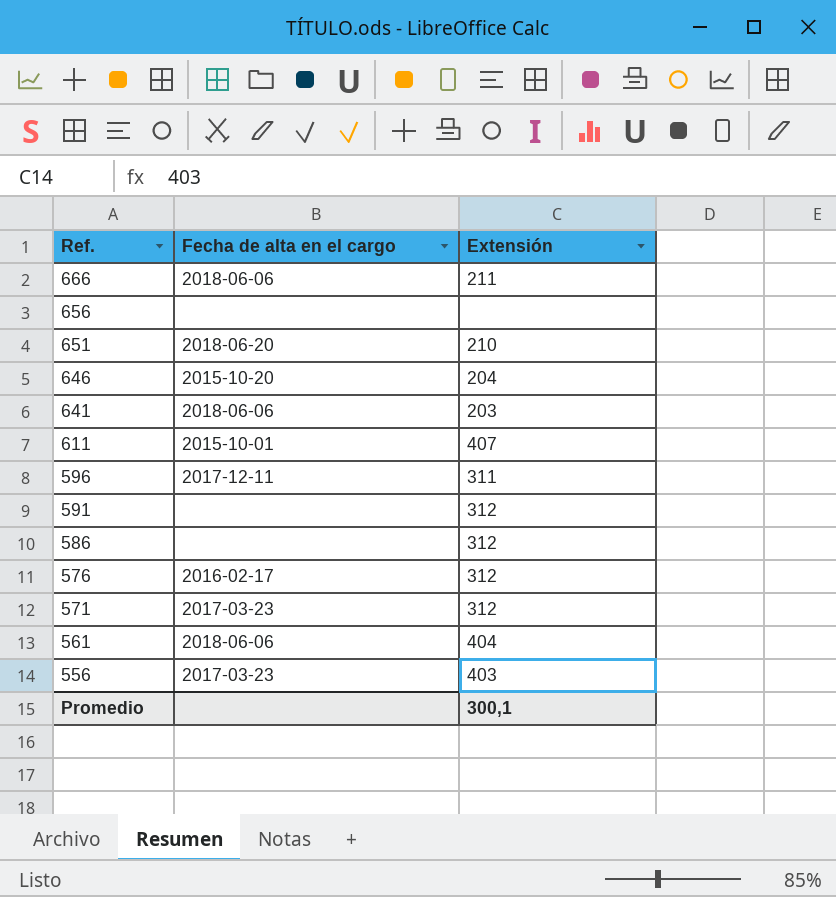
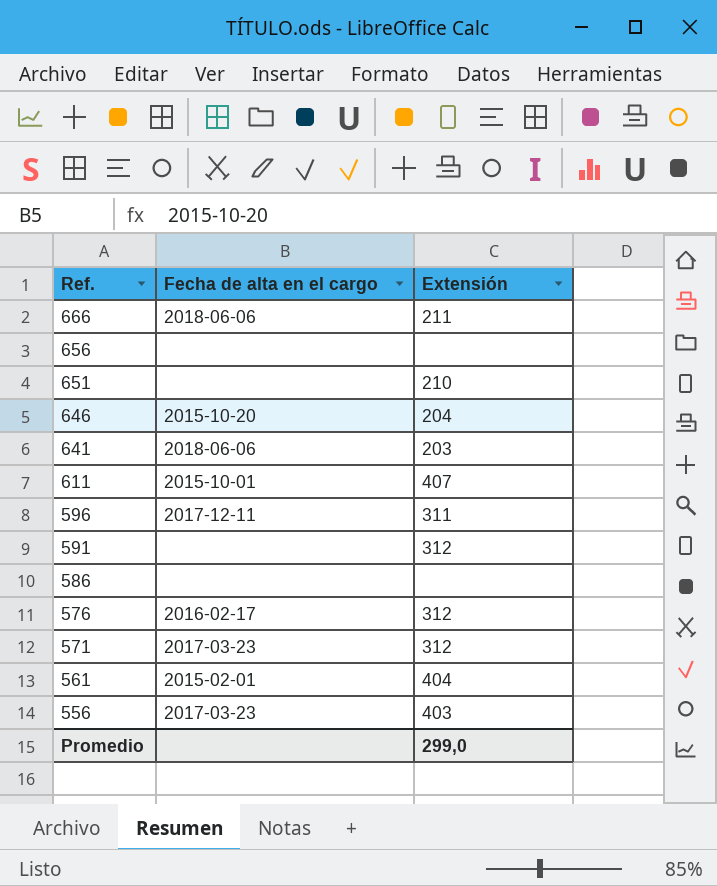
651 | Fecha de alta en el cargo: 2018-06-20 -> none
586 | Extensión: 312 -> none
561 | Fecha de alta en el cargo: 2018-06-06 -> 2015-02-01
Promedio | Extensión: 300,1 -> 299,0

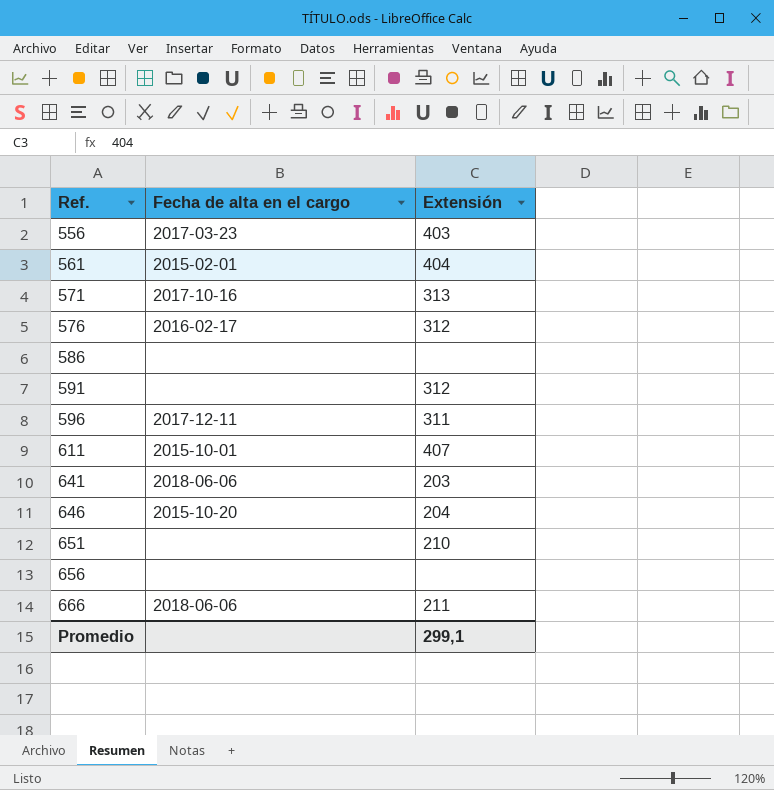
row order: Ref. descending -> Ref. ascending
571 | Fecha de alta en el cargo: 2017-03-23 -> 2017-10-16
571 | Extensión: 312 -> 313
Promedio | Extensión: 299,0 -> 299,1

